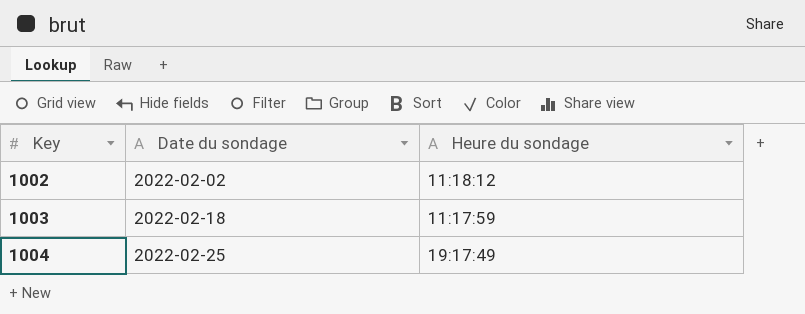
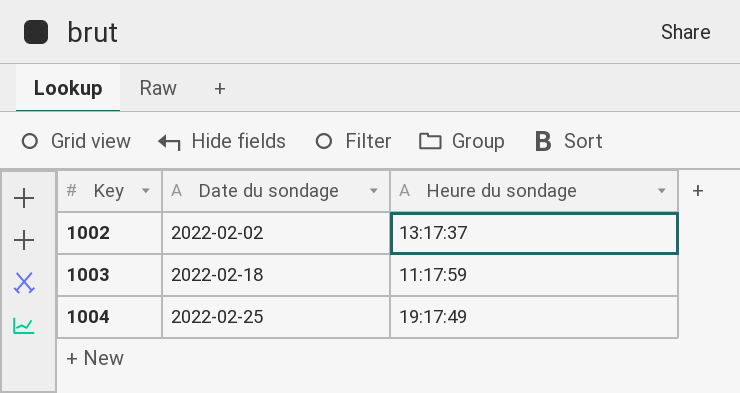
1002 | Heure du sondage: 11:18:12 -> 13:17:37

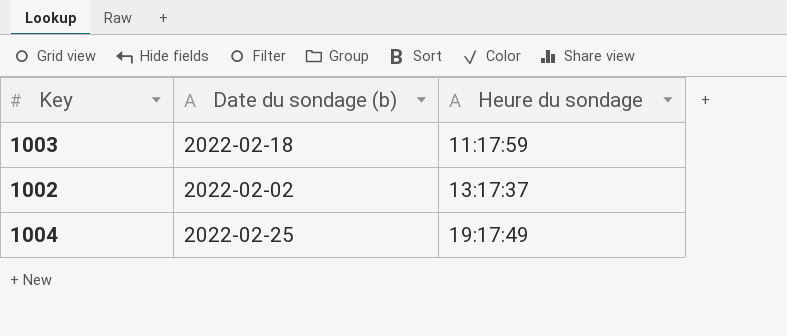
row order: Key ascending -> Heure du sondage ascending
column name: Date du sondage -> Date du sondage (b)

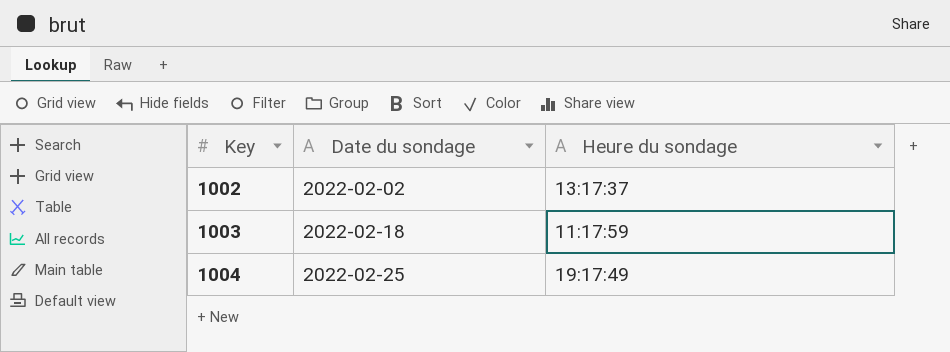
row order: Heure du sondage ascending -> Key ascending
column name: Date du sondage (b) -> Date du sondage

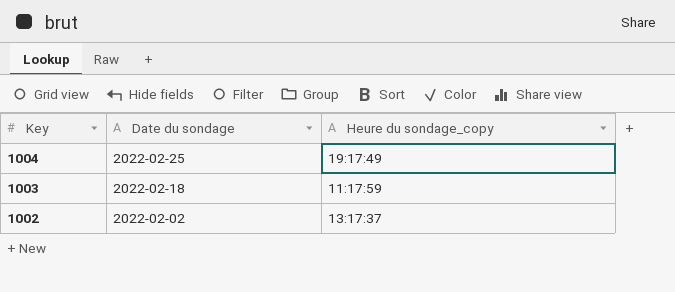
row order: Key ascending -> Key descending
column name: Heure du sondage -> Heure du sondage_copy

